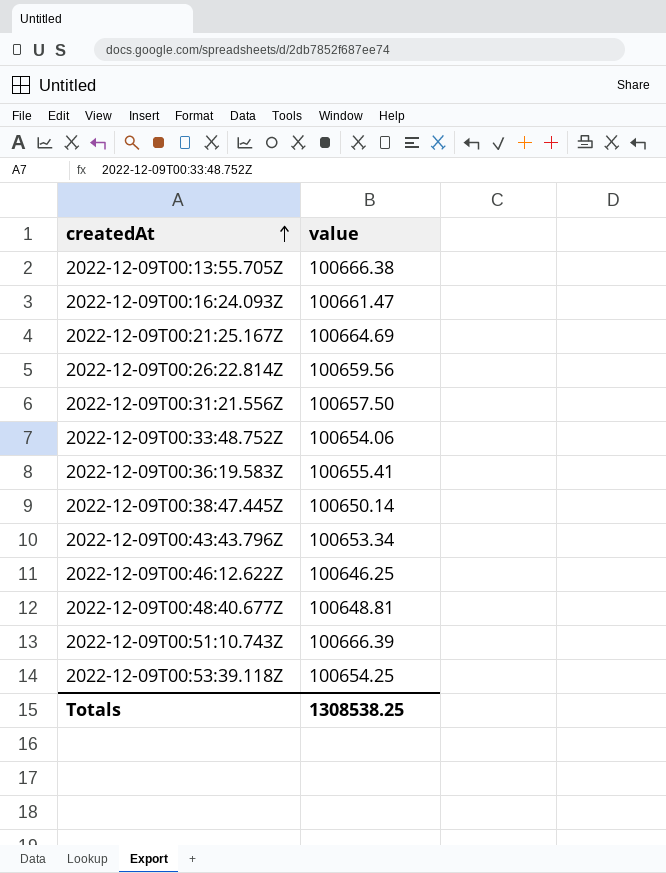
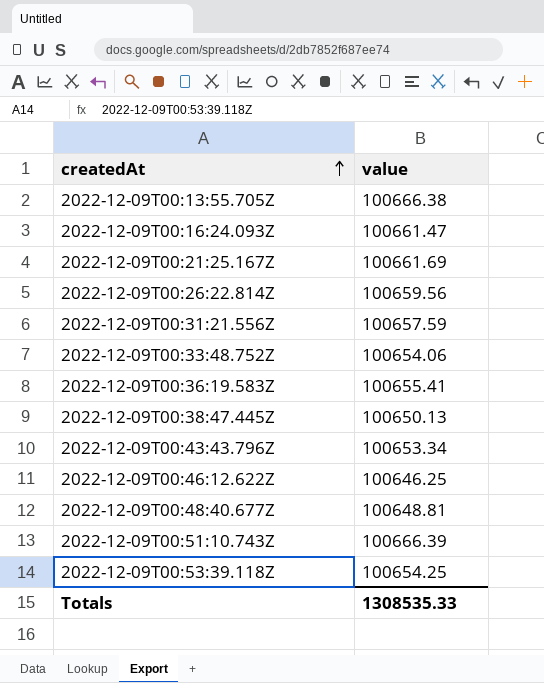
2022-12-09T00:21:25.167Z | value: 100664.69 -> 100661.69
2022-12-09T00:31:21.556Z | value: 100657.50 -> 100657.59
2022-12-09T00:38:47.445Z | value: 100650.14 -> 100650.13
Totals | value: 1308538.25 -> 1308535.33

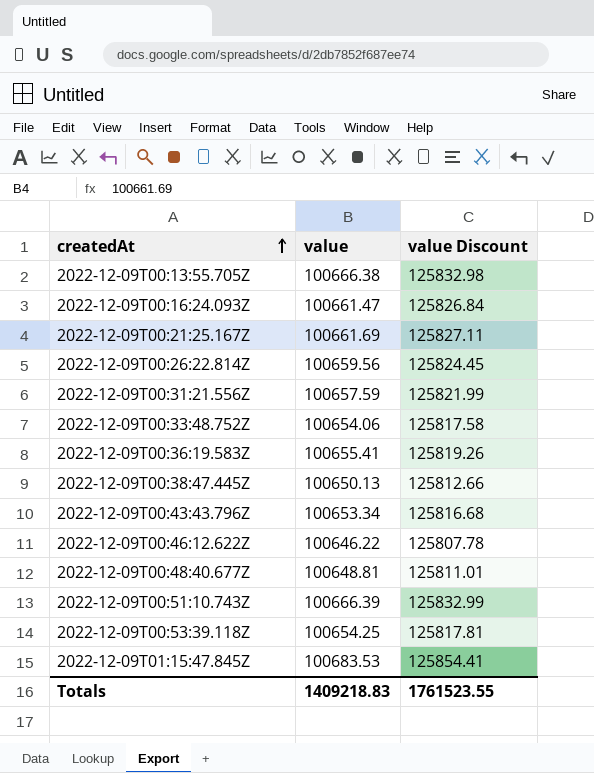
column value Discount | formula: none -> [value] * 1.25
2022-12-09T00:46:12.622Z | value: 100646.25 -> 100646.22
row 2022-12-09T01:15:47.845Z: none -> 100683.53 | 125854.41
Totals | value: 1308535.33 -> 1409218.83

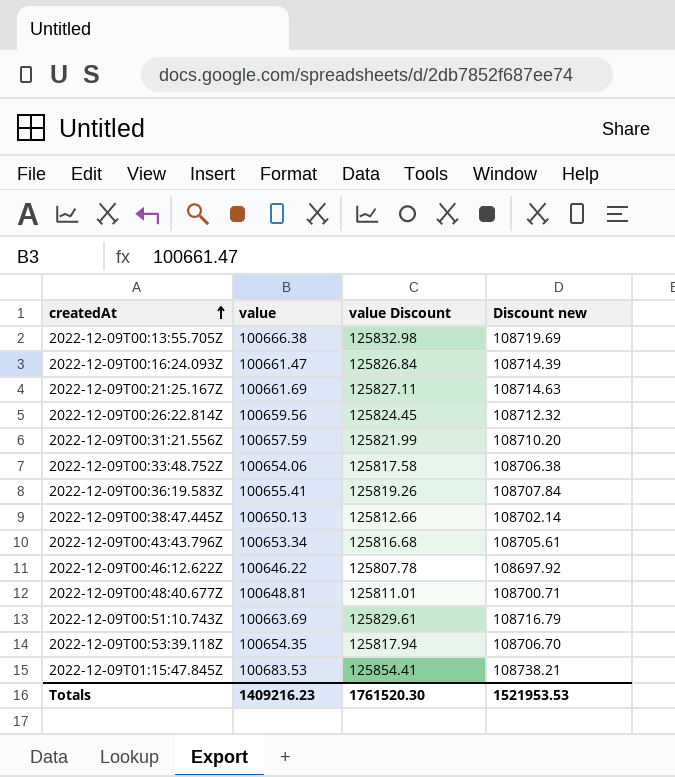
column Discount new | formula: none -> [value] * 1.08
2022-12-09T00:51:10.743Z | value: 100666.39 -> 100663.69
2022-12-09T00:51:10.743Z | value Discount: 125832.99 -> 125829.61
2022-12-09T00:53:39.118Z | value: 100654.25 -> 100654.35
2022-12-09T00:53:39.118Z | value Discount: 125817.81 -> 125817.94
Totals | value: 1409218.83 -> 1409216.23
Totals | value Discount: 1761523.55 -> 1761520.30

